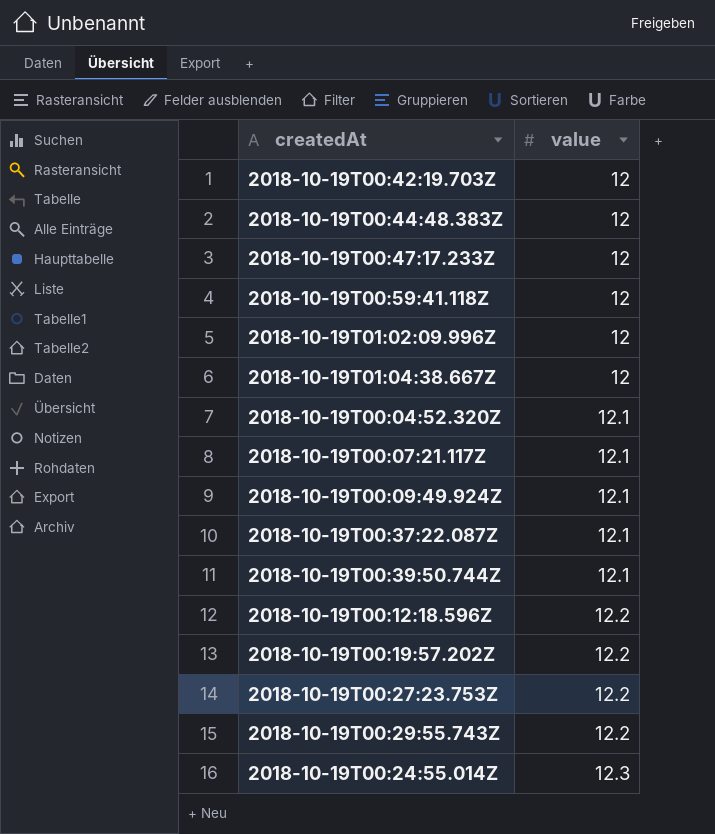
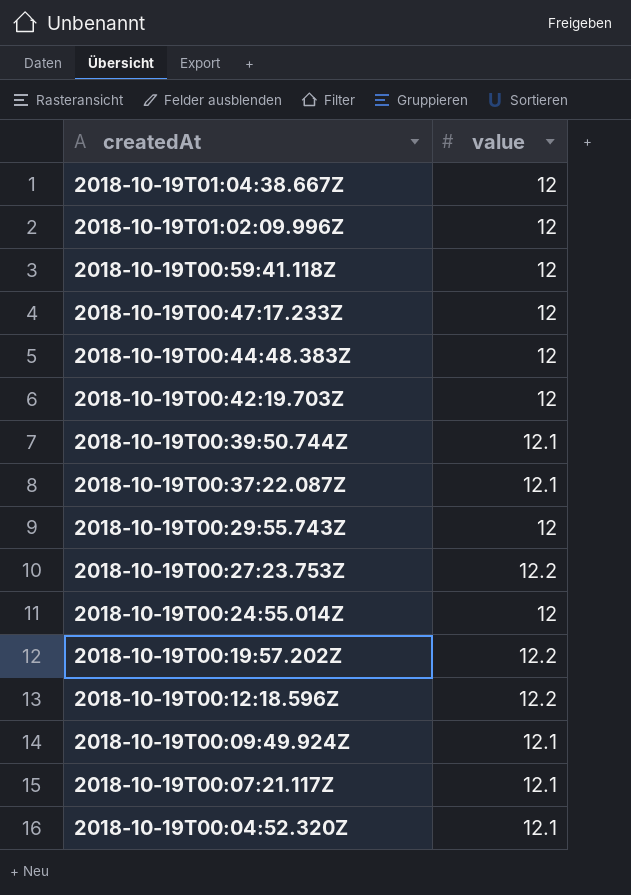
row order: value ascending -> createdAt descending
2018-10-19T00:29:55.743Z | value: 12.2 -> 12
2018-10-19T00:24:55.014Z | value: 12.3 -> 12

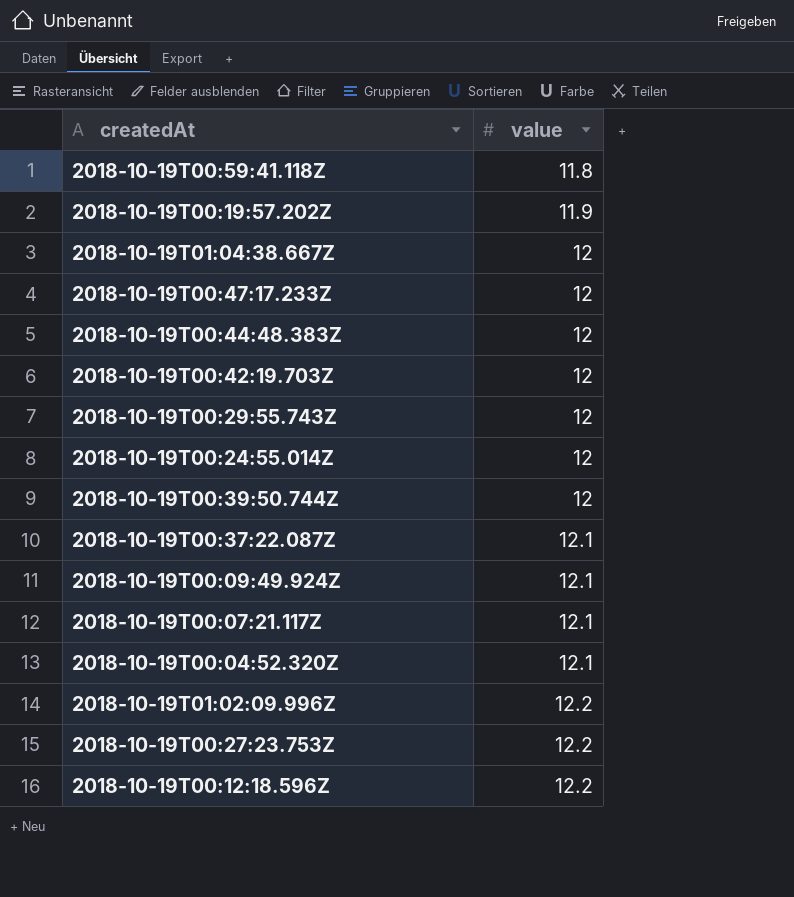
row order: createdAt descending -> value ascending
2018-10-19T00:59:41.118Z | value: 12 -> 11.8
2018-10-19T00:19:57.202Z | value: 12.2 -> 11.9
2018-10-19T00:39:50.744Z | value: 12.1 -> 12
2018-10-19T01:02:09.996Z | value: 12 -> 12.2

